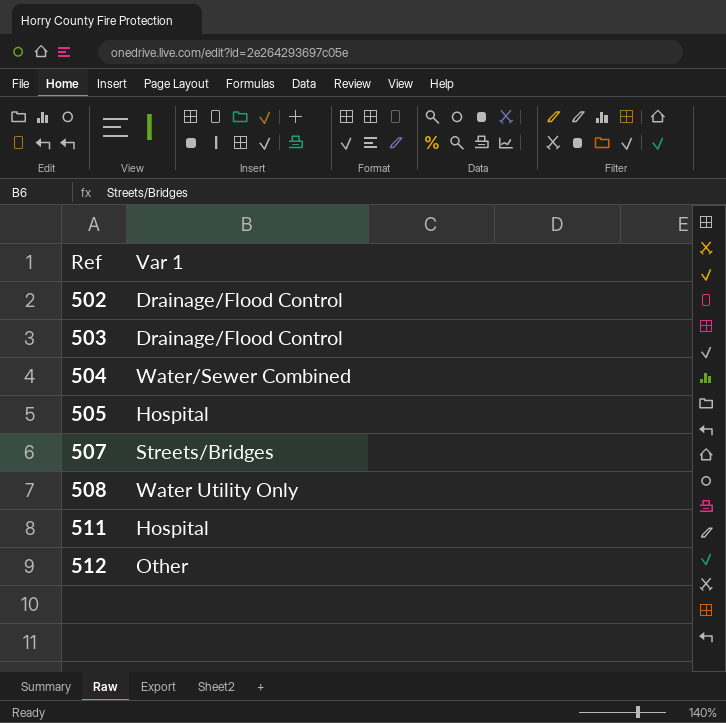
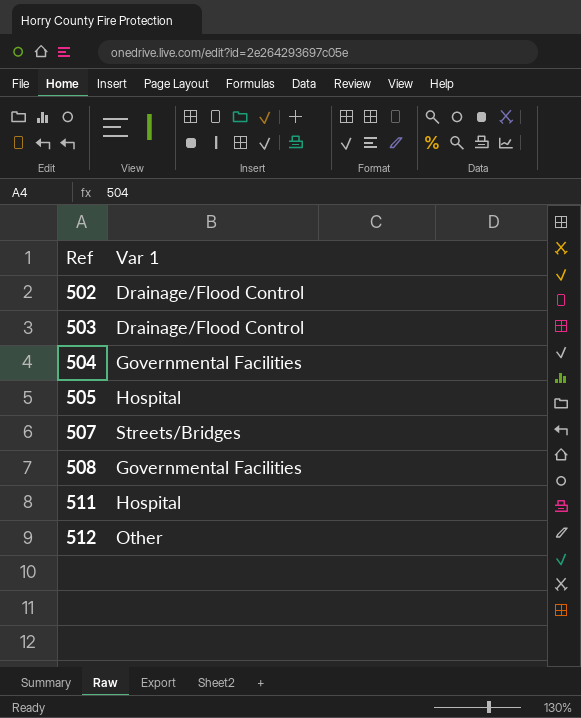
504 | Var 1: Water/Sewer Combined -> Governmental Facilities
508 | Var 1: Water Utility Only -> Governmental Facilities

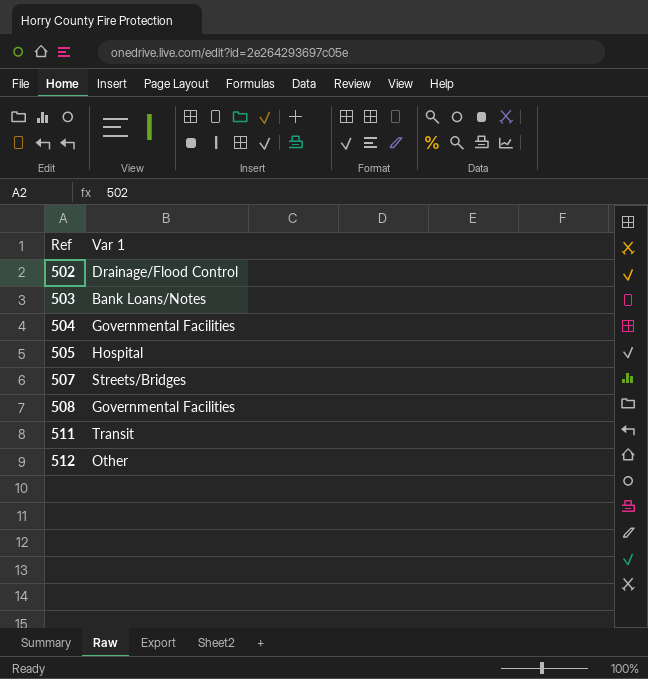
503 | Var 1: Drainage/Flood Control -> Bank Loans/Notes
511 | Var 1: Hospital -> Transit

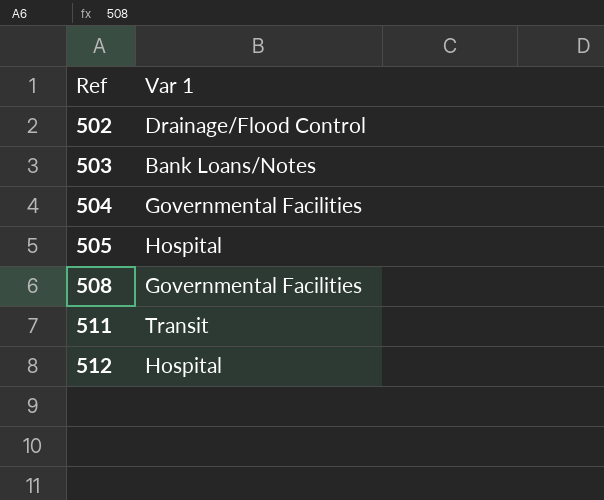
row 507: Streets/Bridges -> none
512 | Var 1: Other -> Hospital

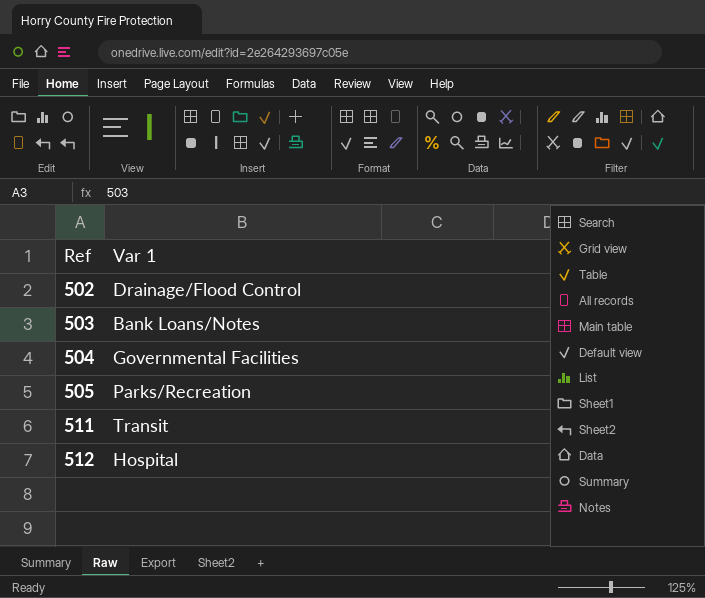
row 508: Governmental Facilities -> none
505 | Var 1: Hospital -> Parks/Recreation

